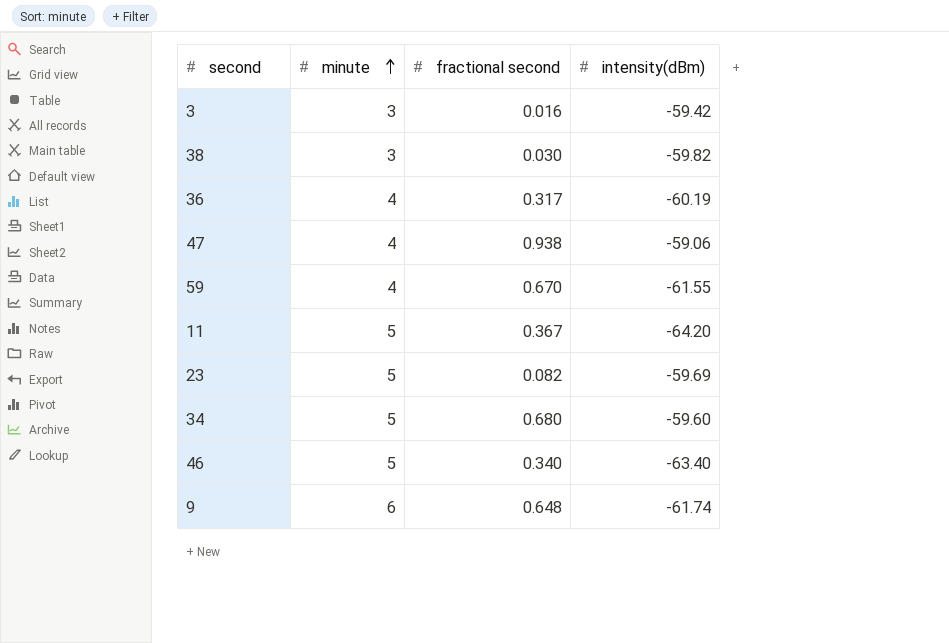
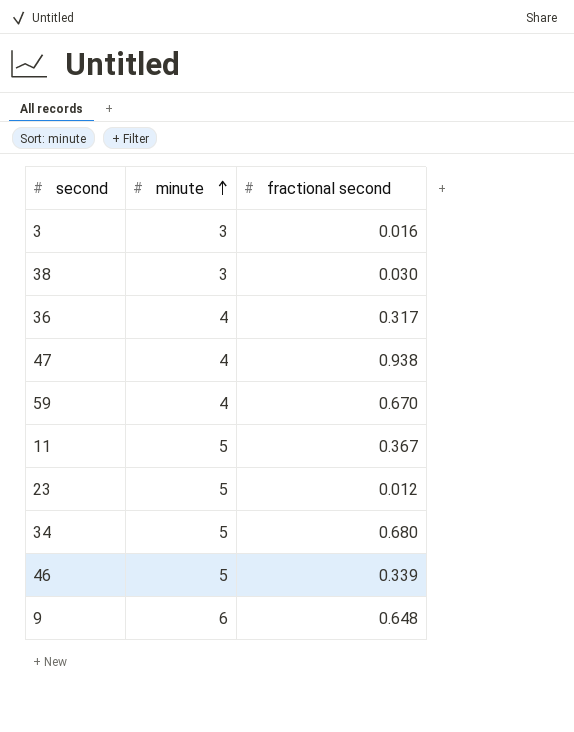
column intensity(dBm) | position: 4 -> none
23 | fractional second: 0.082 -> 0.012
46 | fractional second: 0.340 -> 0.339

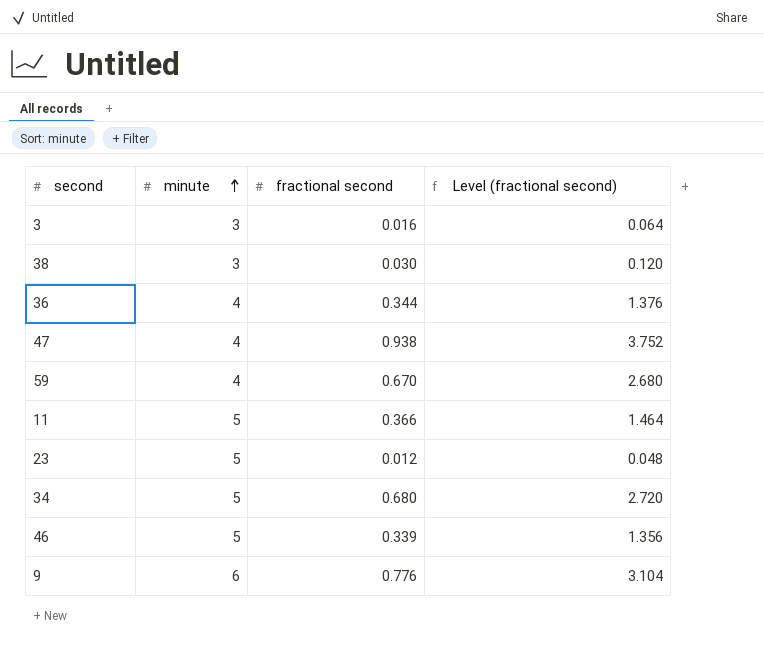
column Level (fractional second) | formula: none -> [fractional second] * 4
36 | fractional second: 0.317 -> 0.344
11 | fractional second: 0.367 -> 0.366
9 | fractional second: 0.648 -> 0.776

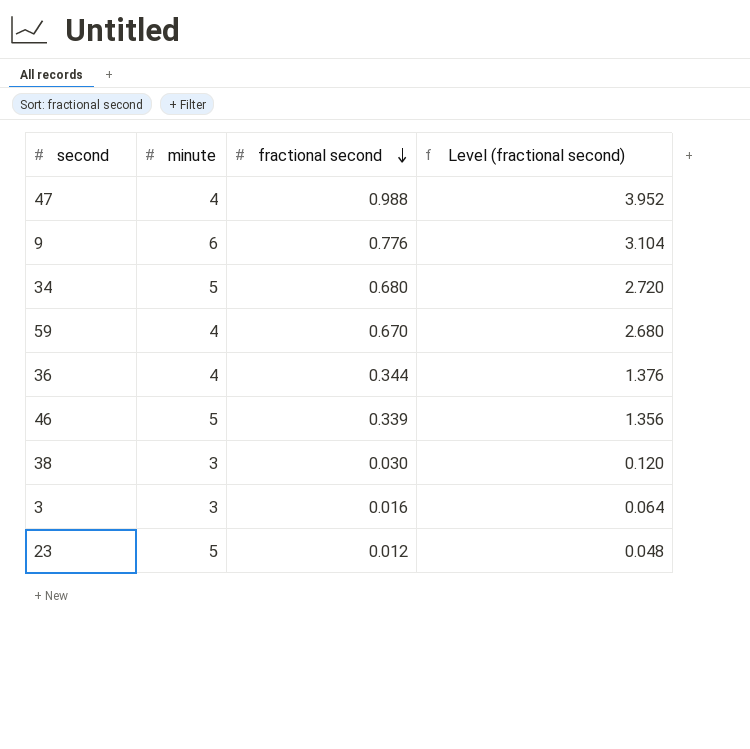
row order: minute ascending -> fractional second descending
row 11: 5 | 0.366 | 1.464 -> none
47 | fractional second: 0.938 -> 0.988
47 | Level (fractional second): 3.752 -> 3.952

